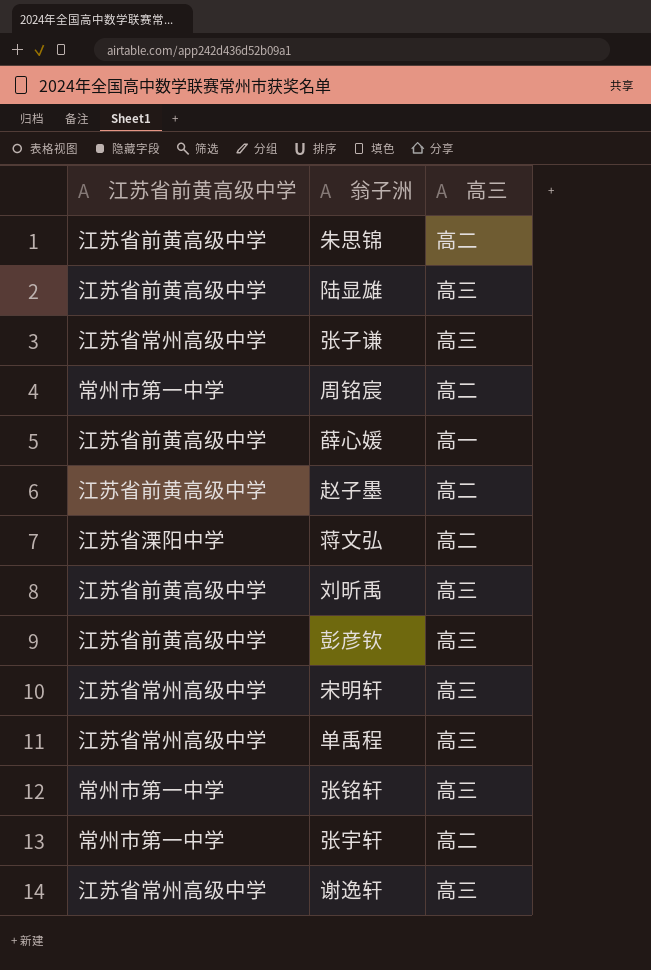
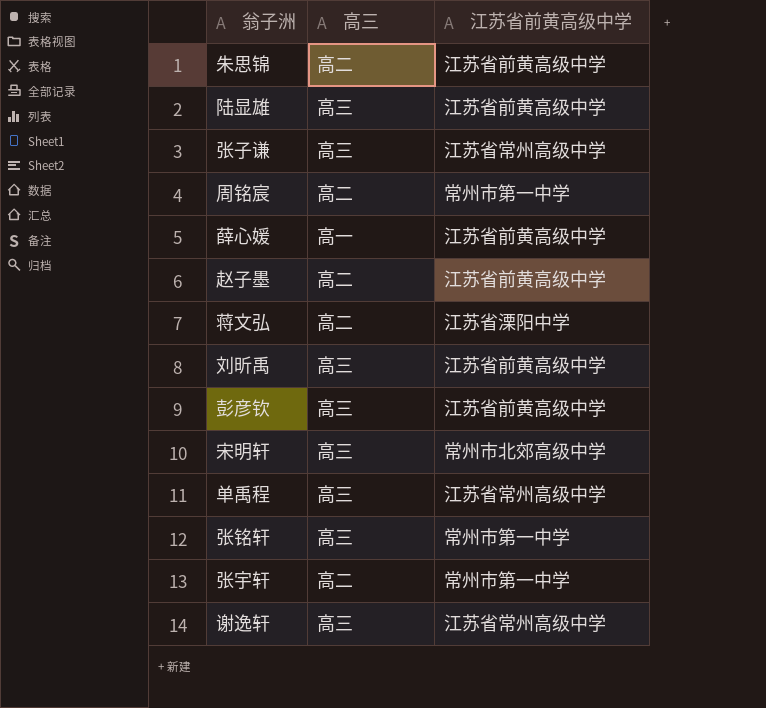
column 江苏省前黄高级中学 | position: 1 -> 3
宋明轩 | 江苏省前黄高级中学: 江苏省常州高级中学 -> 常州市北郊高级中学

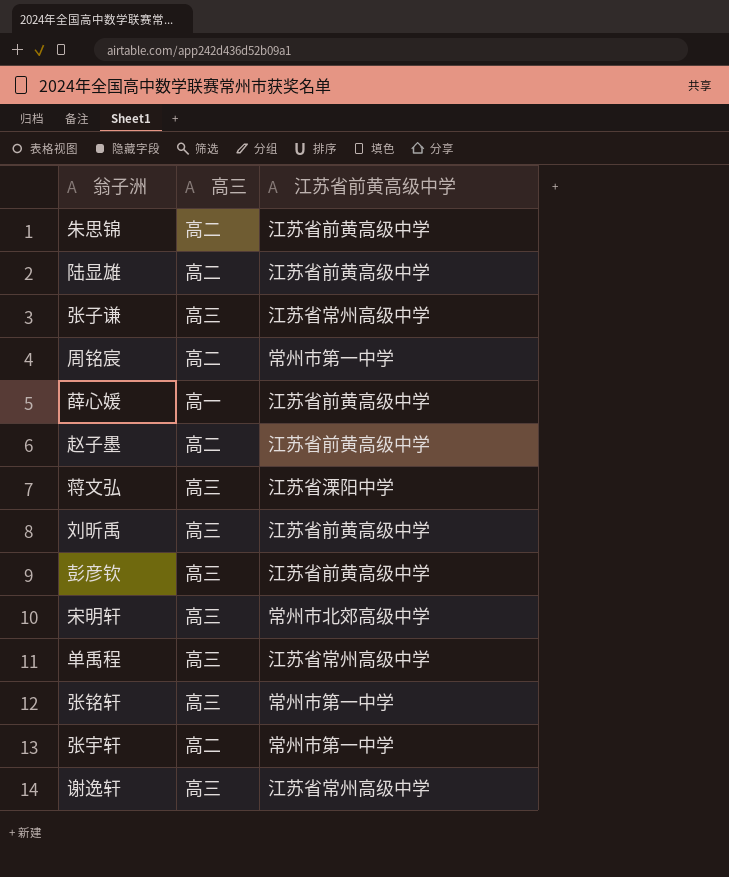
陆显雄 | 高三: 高三 -> 高二
蒋文弘 | 高三: 高二 -> 高三

